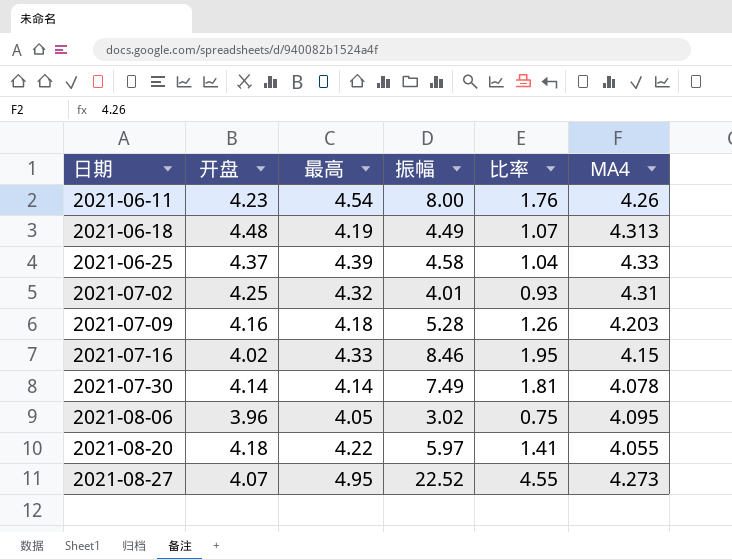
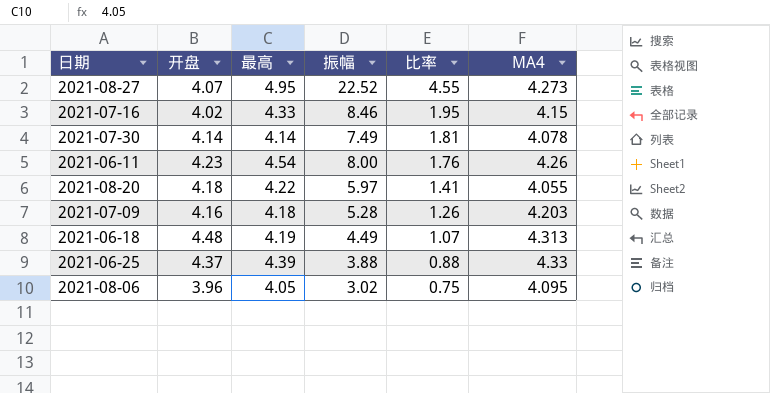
row order: 日期 ascending -> 比率 descending
row 2021-07-02: 4.25 | 4.32 | 4.01 | 0.93 | 4.31 -> none
2021-06-25 | 振幅: 4.58 -> 3.88
2021-06-25 | 比率: 1.04 -> 0.88

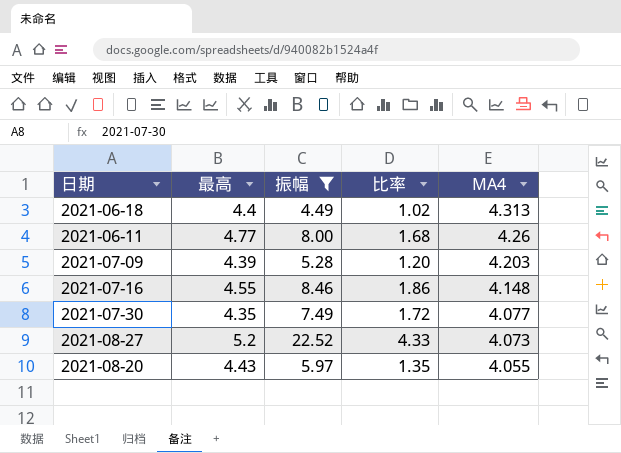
filter: none -> 振幅 >= 4.49
row order: 比率 descending -> MA4 descending
column 开盘 | position: 2 -> none
2021-06-18 | 最高: 4.19 -> 4.4
2021-06-18 | 比率: 1.07 -> 1.02
2021-06-11 | 最高: 4.54 -> 4.77
2021-06-11 | 比率: 1.76 -> 1.68
2021-07-09 | 最高: 4.18 -> 4.39
2021-07-09 | 比率: 1.26 -> 1.20
2021-07-16 | 最高: 4.33 -> 4.55
2021-07-16 | 比率: 1.95 -> 1.86
2021-07-16 | MA4: 4.15 -> 4.148
2021-07-30 | 最高: 4.14 -> 4.35
2021-07-30 | 比率: 1.81 -> 1.72
2021-07-30 | MA4: 4.078 -> 4.077
2021-08-27 | 最高: 4.95 -> 5.2
2021-08-27 | 比率: 4.55 -> 4.33
2021-08-27 | MA4: 4.273 -> 4.073
2021-08-20 | 最高: 4.22 -> 4.43
2021-08-20 | 比率: 1.41 -> 1.35

